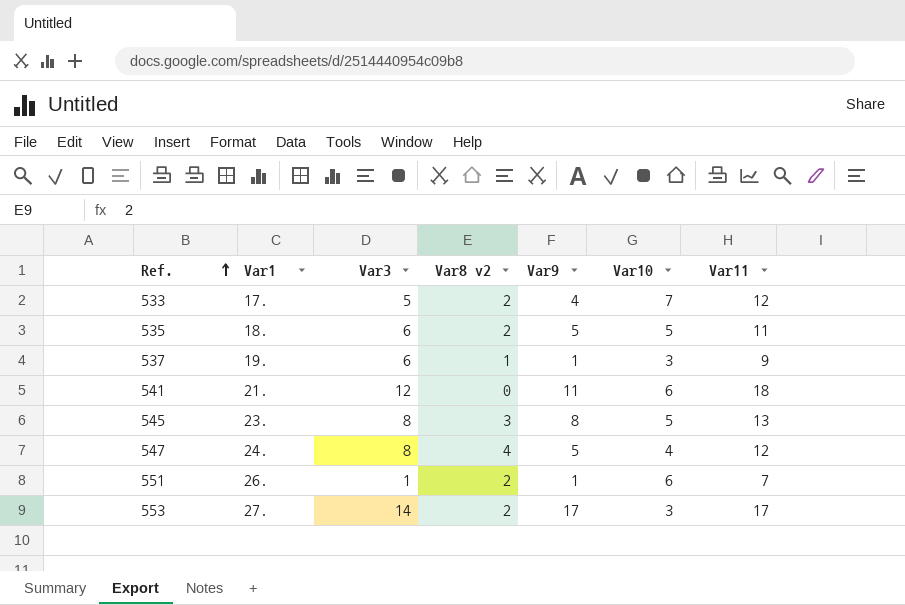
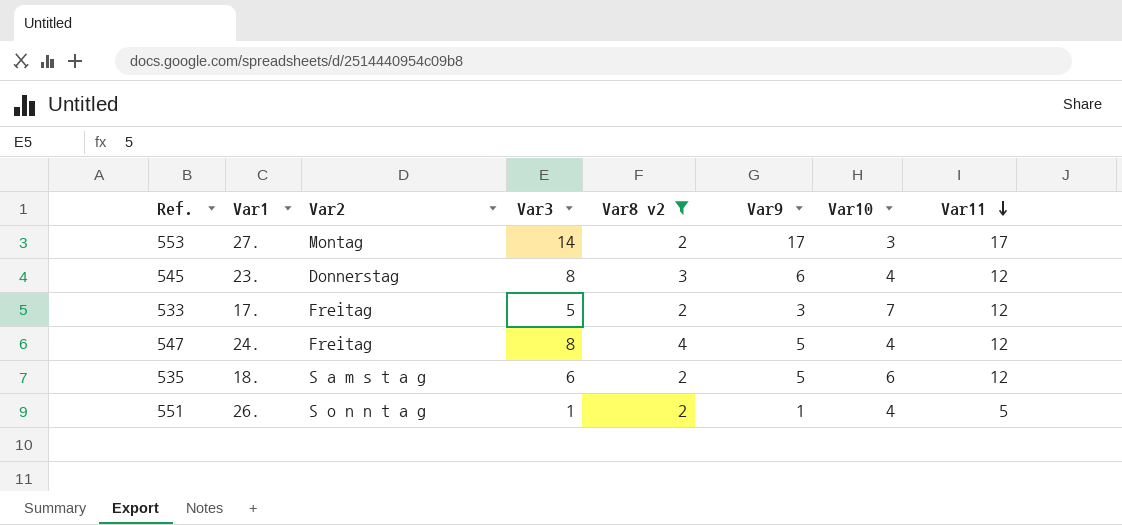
filter: none -> Var8 v2 >= 2
row order: Ref. ascending -> Var11 descending
column Var2 | position: none -> 3
545 | Var9: 8 -> 6
545 | Var10: 5 -> 4
545 | Var11: 13 -> 12
533 | Var9: 4 -> 3
535 | Var10: 5 -> 6
535 | Var11: 11 -> 12
551 | Var10: 6 -> 4
551 | Var11: 7 -> 5

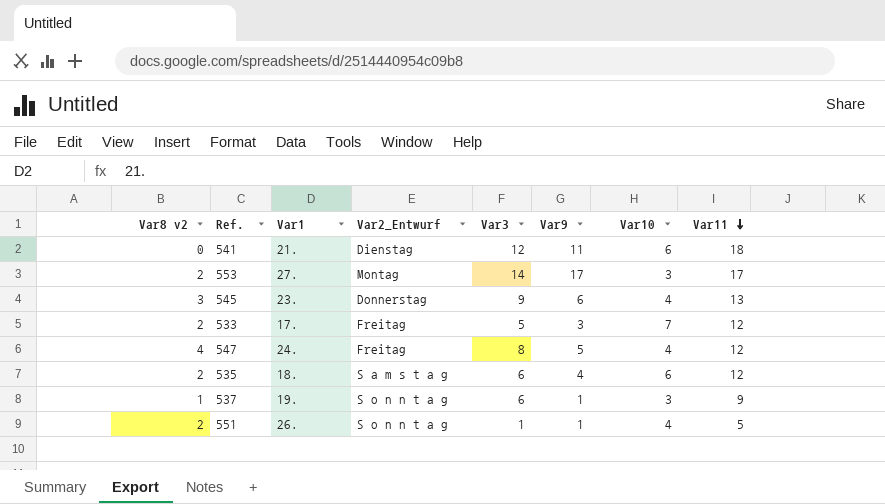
filter: Var8 v2 >= 2 -> none
column Var8 v2 | position: 5 -> 1
column name: Var2 -> Var2_Entwurf
545 | Var3: 8 -> 9
545 | Var11: 12 -> 13
535 | Var9: 5 -> 4

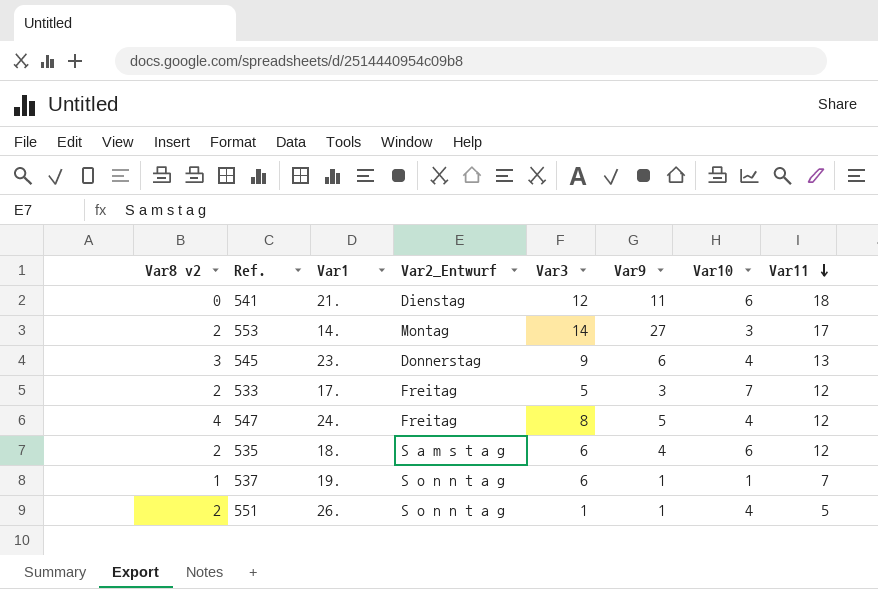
553 | Var1: 27. -> 14.
553 | Var9: 17 -> 27
537 | Var10: 3 -> 1
537 | Var11: 9 -> 7

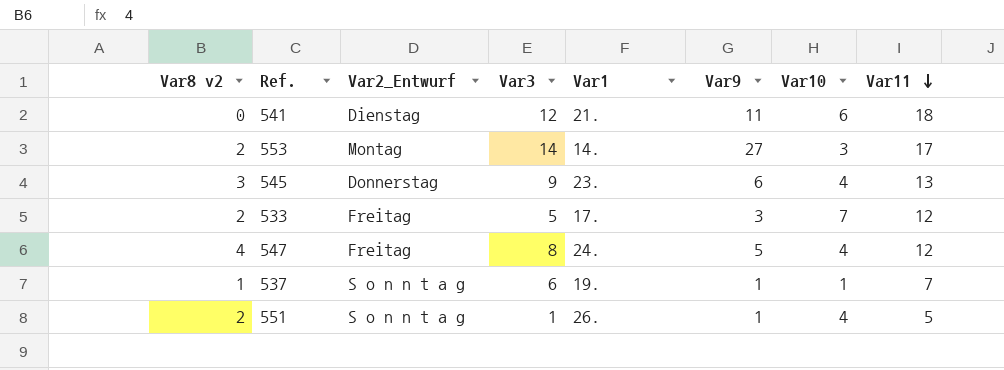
column Var1 | position: 3 -> 5
row 535: 2 | 18. | S a m s t a g | 6 | 4 | 6 | 12 -> none

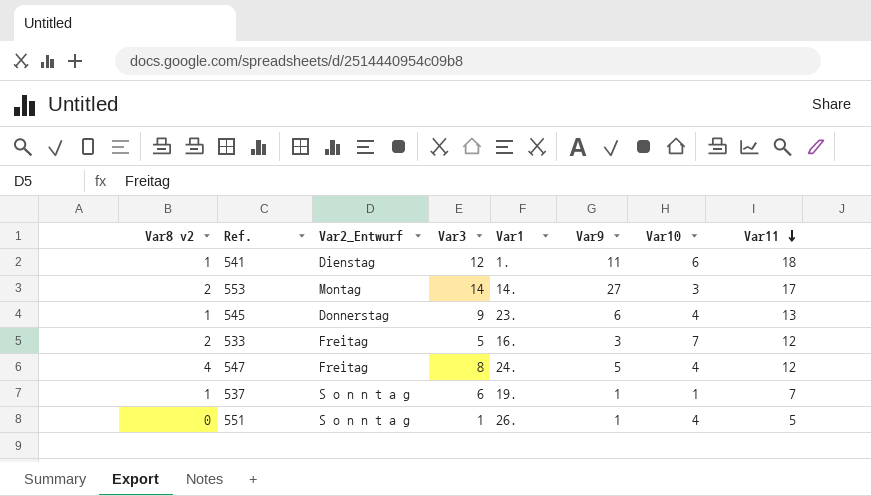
541 | Var8 v2: 0 -> 1
541 | Var1: 21. -> 1.
545 | Var8 v2: 3 -> 1
533 | Var1: 17. -> 16.
551 | Var8 v2: 2 -> 0

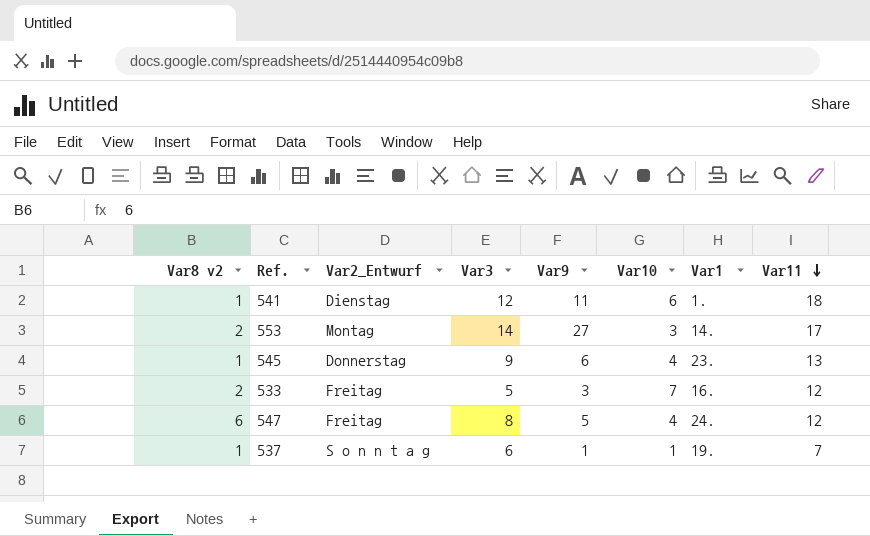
column Var1 | position: 5 -> 7
row 551: 0 | S o n n t a g | 1 | 26. | 1 | 4 | 5 -> none
547 | Var8 v2: 4 -> 6

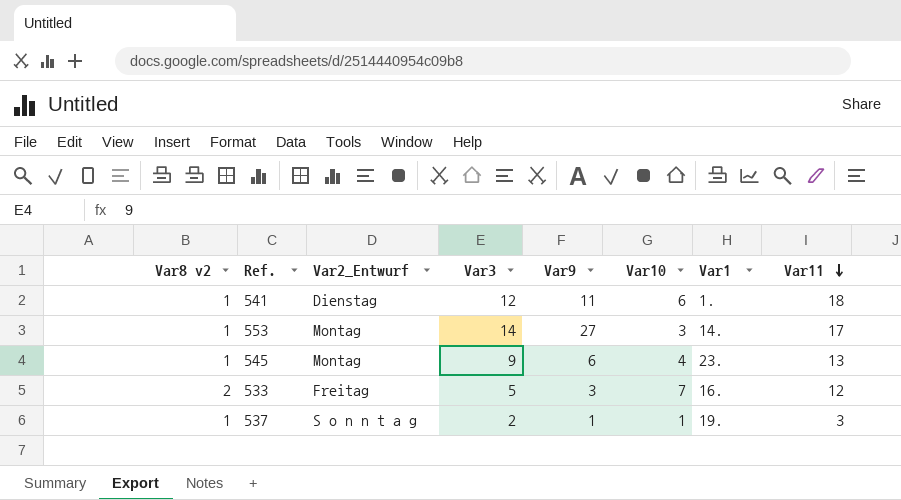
row 547: 6 | Freitag | 8 | 5 | 4 | 24. | 12 -> none
553 | Var8 v2: 2 -> 1
545 | Var2_Entwurf: Donnerstag -> Montag
537 | Var3: 6 -> 2
537 | Var11: 7 -> 3

